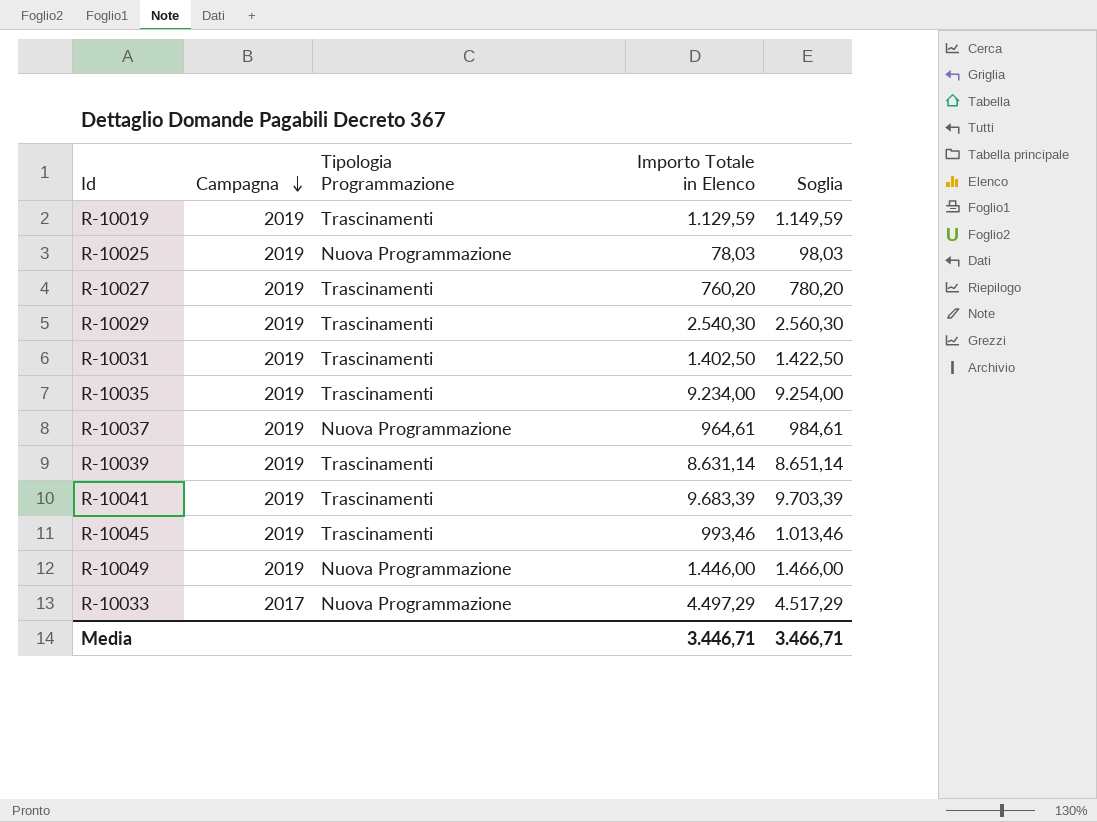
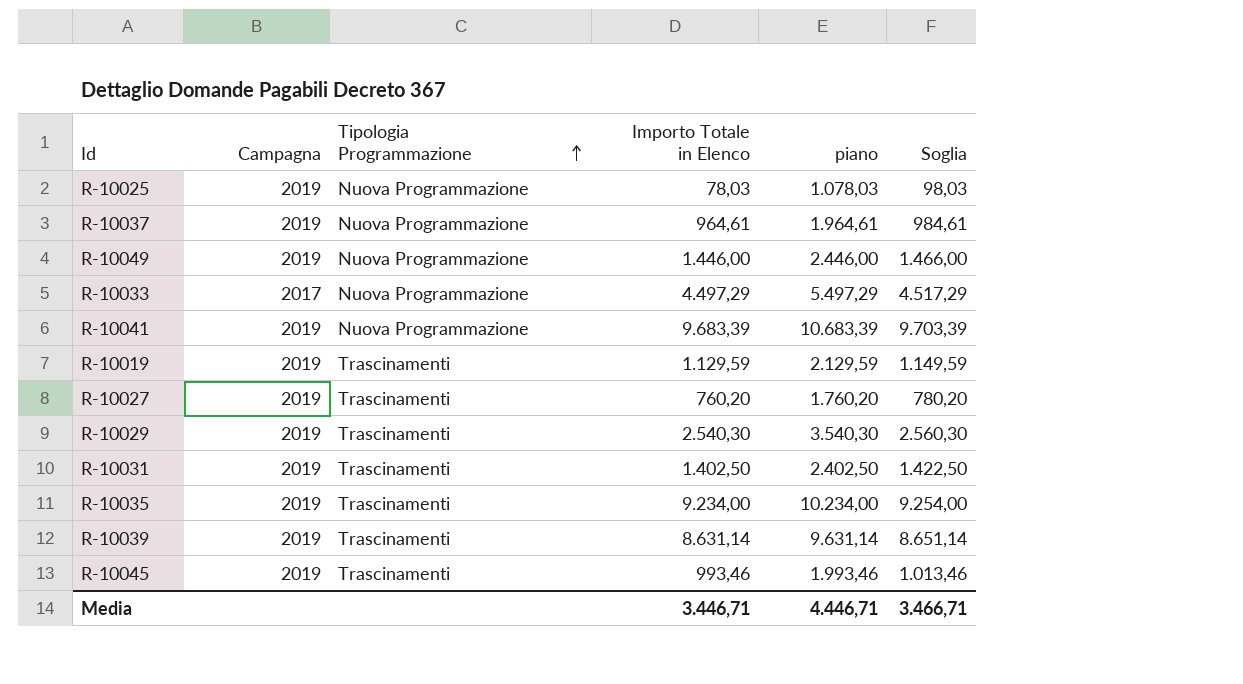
row order: Campagna descending -> Tipologia Programmazione ascending
column piano | formula: none -> [Importo Totale in Elenco] + 1000
R-10041 | Tipologia Programmazione: Trascinamenti -> Nuova Programmazione

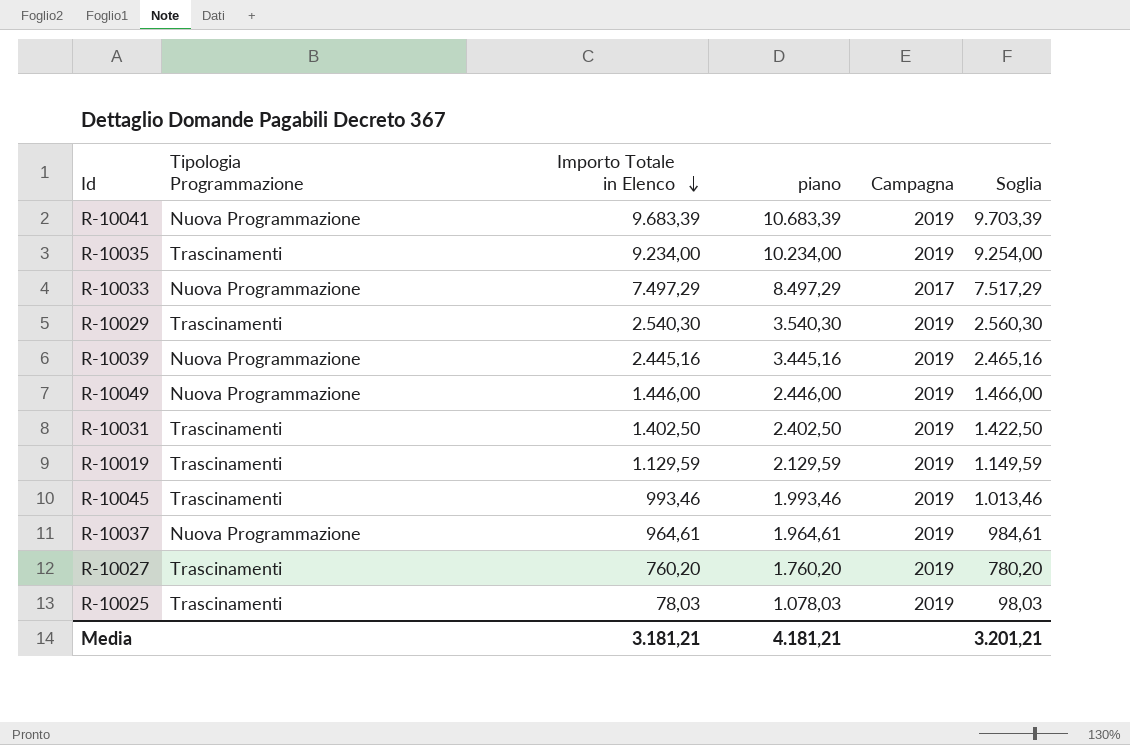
row order: Tipologia Programmazione ascending -> Importo Totale in Elenco descending
column Campagna | position: 2 -> 5
R-10033 | Importo Totale in Elenco: 4.497,29 -> 7.497,29
R-10033 | piano: 5.497,29 -> 8.497,29
R-10033 | Soglia: 4.517,29 -> 7.517,29
R-10039 | Tipologia Programmazione: Trascinamenti -> Nuova Programmazione
R-10039 | Importo Totale in Elenco: 8.631,14 -> 2.445,16
R-10039 | piano: 9.631,14 -> 3.445,16
R-10039 | Soglia: 8.651,14 -> 2.465,16
R-10025 | Tipologia Programmazione: Nuova Programmazione -> Trascinamenti
Media | Importo Totale in Elenco: 3.446,71 -> 3.181,21
Media | piano: 4.446,71 -> 4.181,21
Media | Soglia: 3.466,71 -> 3.201,21

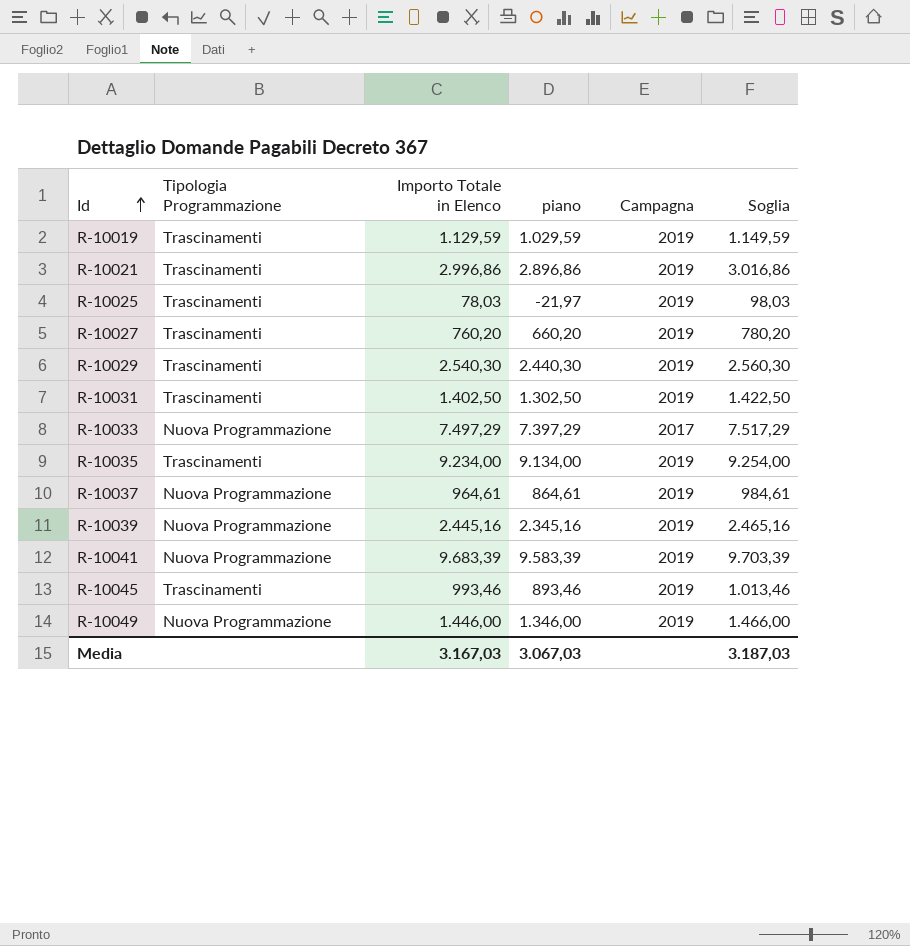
row order: Importo Totale in Elenco descending -> Id ascending
column piano | formula: [Importo Totale in Elenco] + 1000 -> [Importo Totale in Elenco] - 100
row R-10021: none -> Trascinamenti | 2.996,86 | 2.896,86 | 2019 | 3.016,86
Media | Importo Totale in Elenco: 3.181,21 -> 3.167,03
Media | piano: 4.181,21 -> 3.067,03
Media | Soglia: 3.201,21 -> 3.187,03

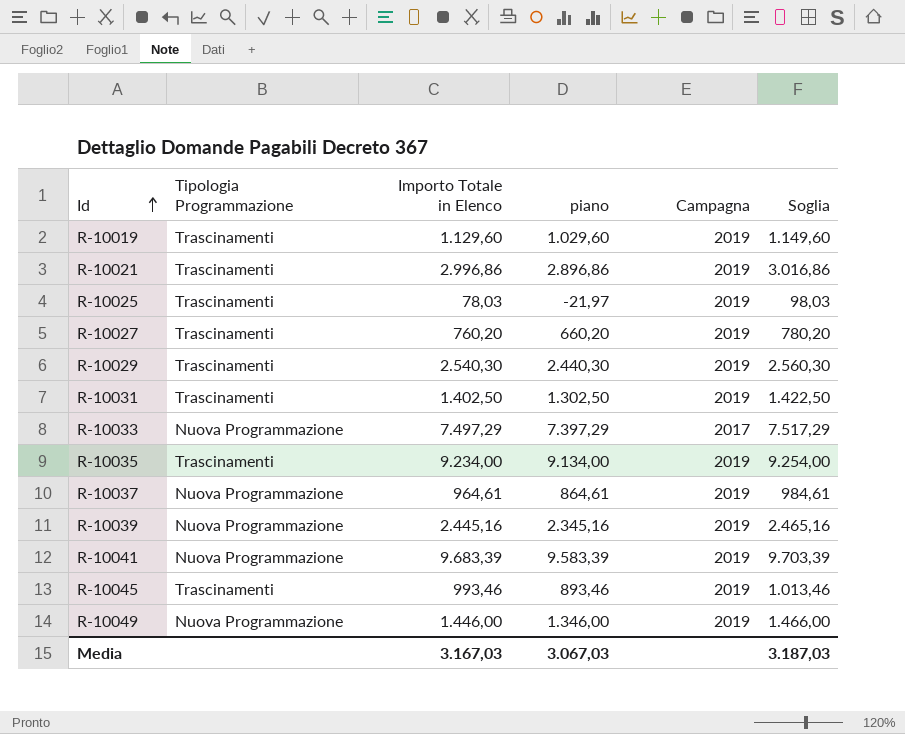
R-10019 | Importo Totale in Elenco: 1.129,59 -> 1.129,60
R-10019 | piano: 1.029,59 -> 1.029,60
R-10019 | Soglia: 1.149,59 -> 1.149,60

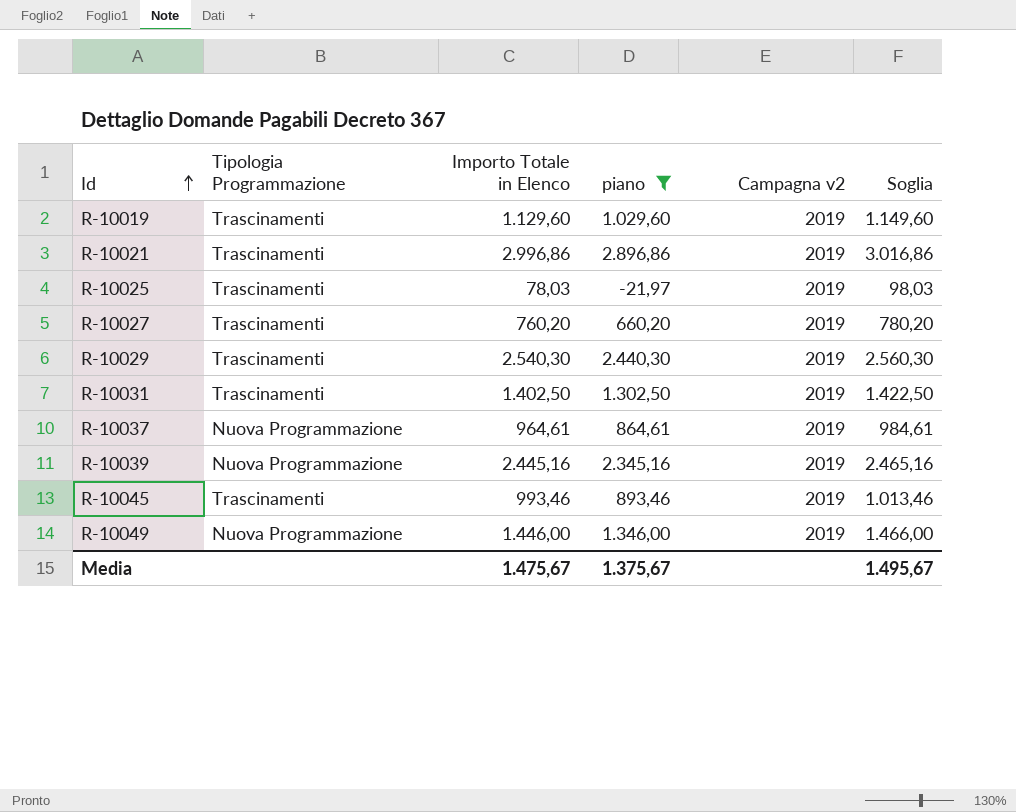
filter: none -> piano <= 2.896,86
column name: Campagna -> Campagna v2
Media | Importo Totale in Elenco: 3.167,03 -> 1.475,67
Media | piano: 3.067,03 -> 1.375,67
Media | Soglia: 3.187,03 -> 1.495,67

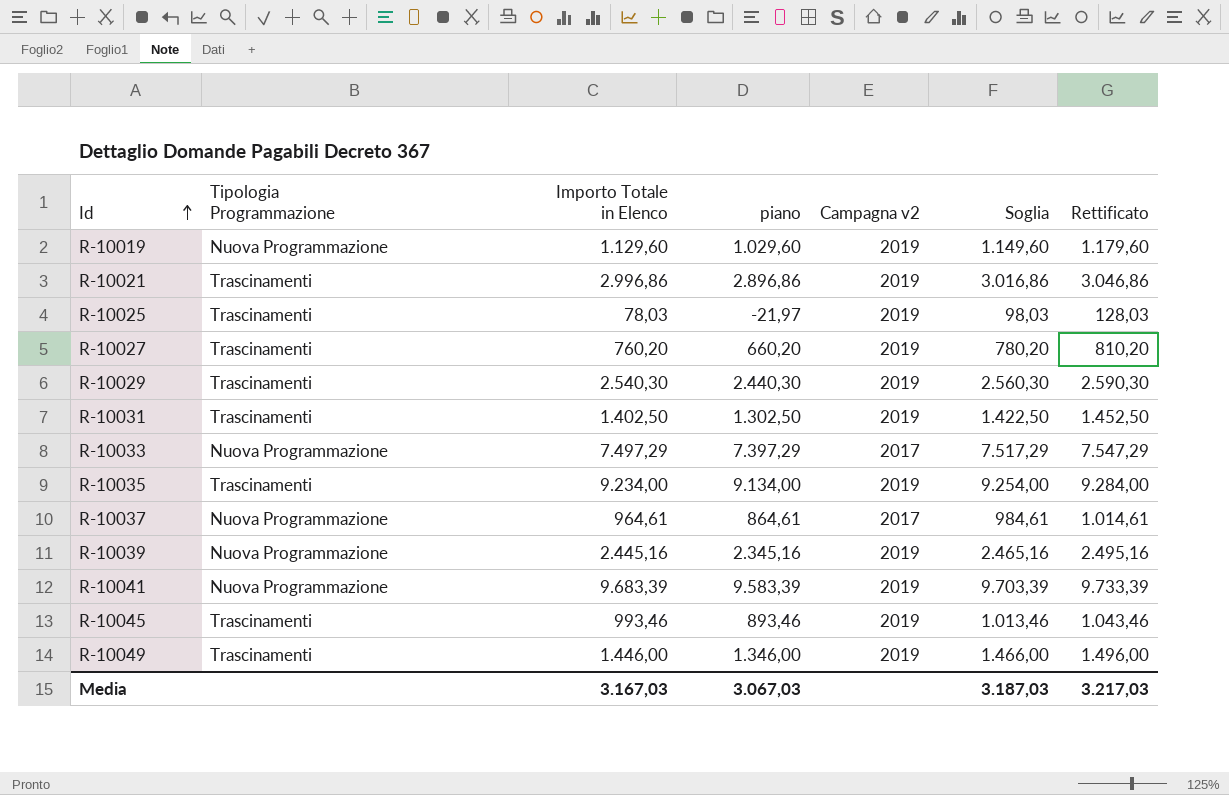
filter: piano <= 2.896,86 -> none
column Rettificato | formula: none -> [Importo Totale in Elenco] + 50
R-10019 | Tipologia Programmazione: Trascinamenti -> Nuova Programmazione
R-10037 | Campagna v2: 2019 -> 2017
R-10049 | Tipologia Programmazione: Nuova Programmazione -> Trascinamenti
Media | Importo Totale in Elenco: 1.475,67 -> 3.167,03
Media | piano: 1.375,67 -> 3.067,03
Media | Soglia: 1.495,67 -> 3.187,03

